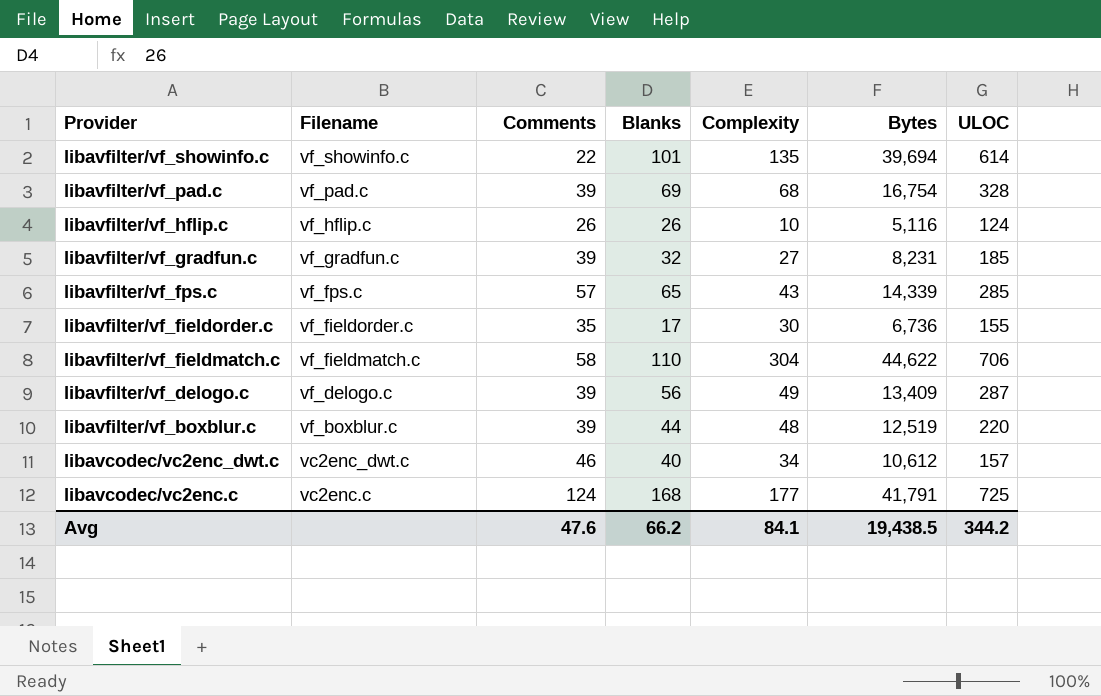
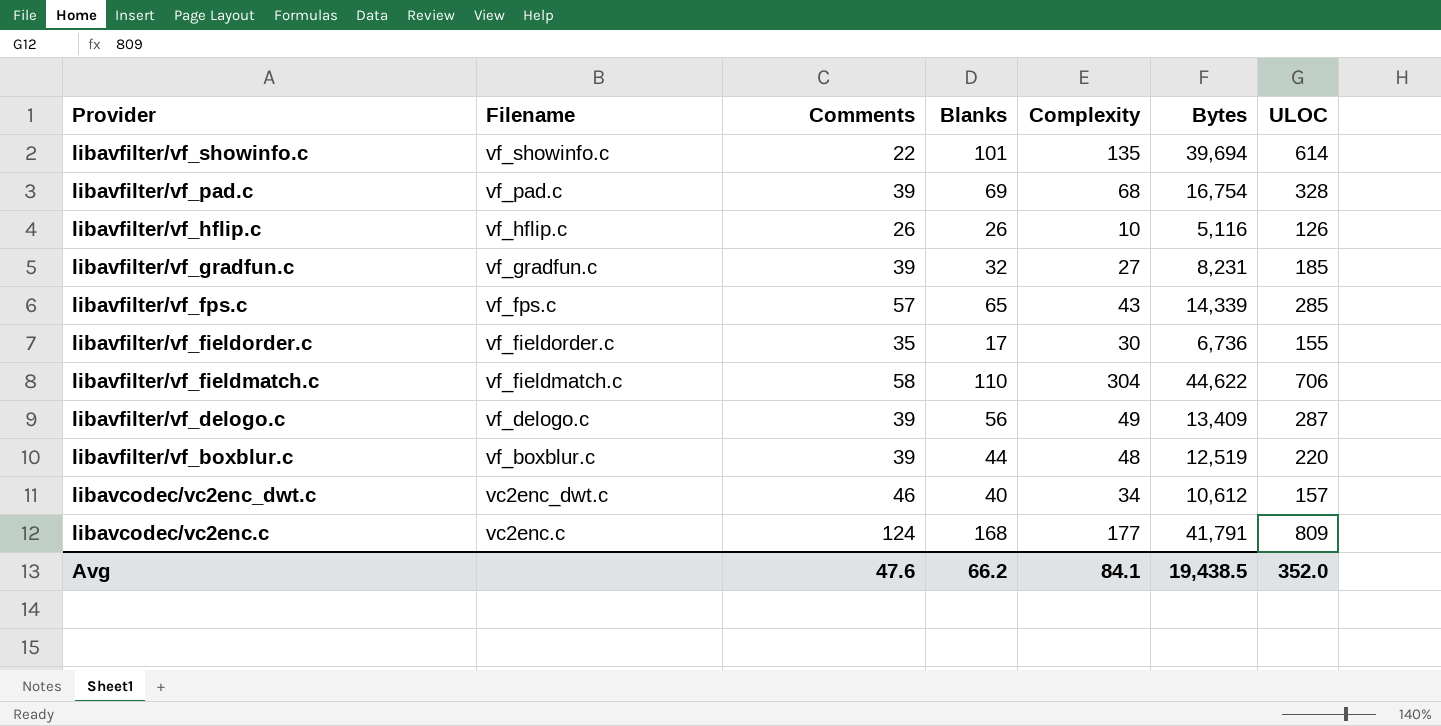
libavfilter/vf_hflip.c | ULOC: 124 -> 126
libavcodec/vc2enc.c | ULOC: 725 -> 809
Avg | ULOC: 344.2 -> 352.0

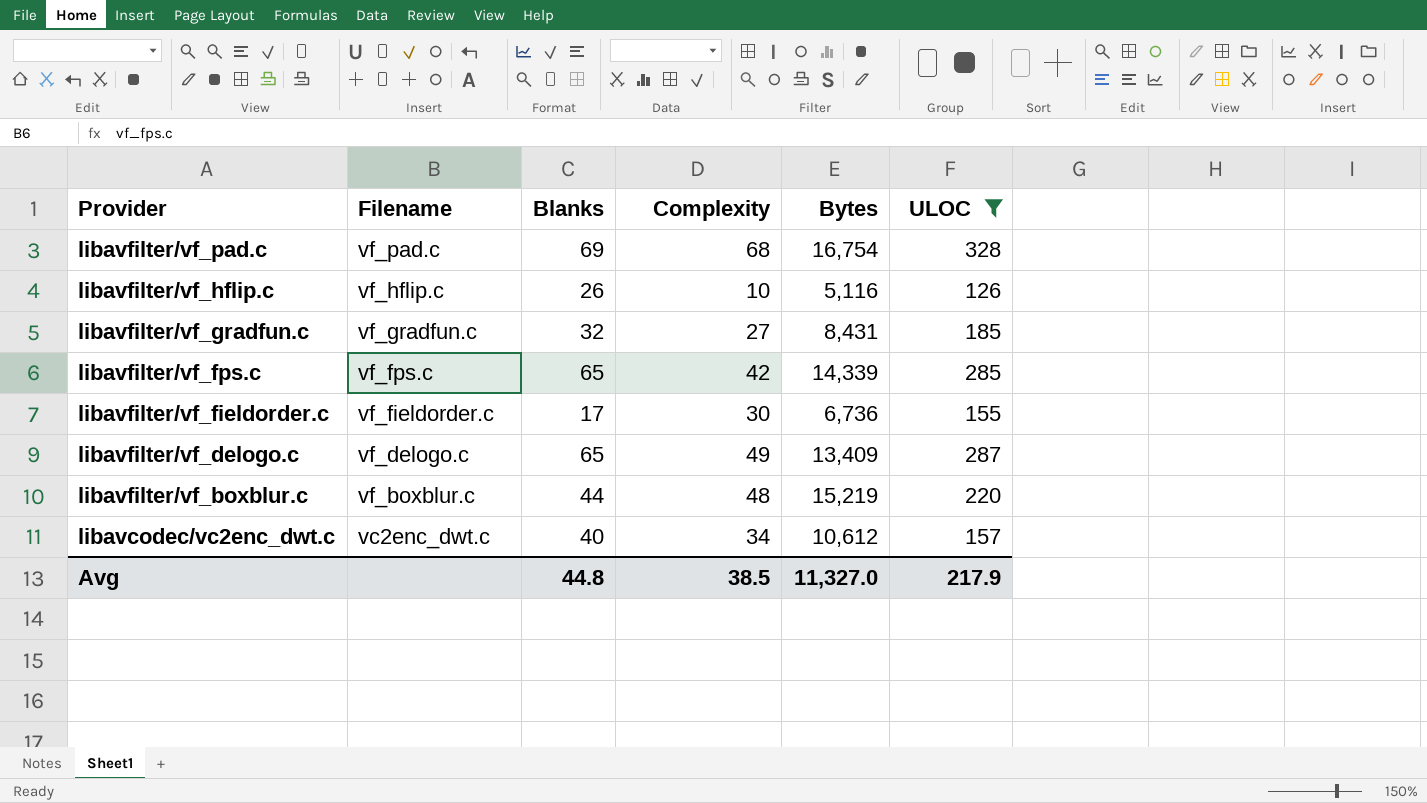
filter: none -> ULOC <= 328
column Comments | position: 3 -> none
libavfilter/vf_gradfun.c | Bytes: 8,231 -> 8,431
libavfilter/vf_fps.c | Complexity: 43 -> 42
libavfilter/vf_delogo.c | Blanks: 56 -> 65
libavfilter/vf_boxblur.c | Bytes: 12,519 -> 15,219
Avg | Blanks: 66.2 -> 44.8
Avg | Complexity: 84.1 -> 38.5
Avg | Bytes: 19,438.5 -> 11,327.0
Avg | ULOC: 352.0 -> 217.9

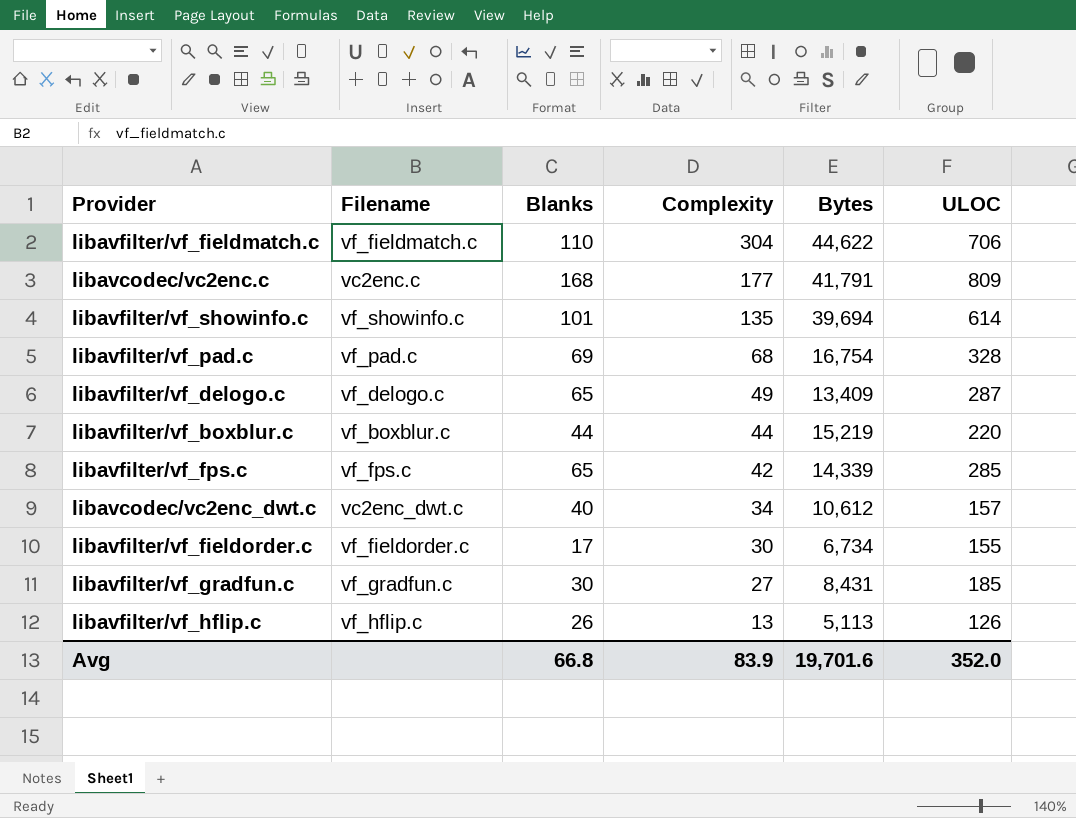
filter: ULOC <= 328 -> none
row order: Provider descending -> Complexity descending
libavfilter/vf_boxblur.c | Complexity: 48 -> 44
libavfilter/vf_fieldorder.c | Bytes: 6,736 -> 6,734
libavfilter/vf_gradfun.c | Blanks: 32 -> 30
libavfilter/vf_hflip.c | Complexity: 10 -> 13
libavfilter/vf_hflip.c | Bytes: 5,116 -> 5,113
Avg | Blanks: 44.8 -> 66.8
Avg | Complexity: 38.5 -> 83.9
Avg | Bytes: 11,327.0 -> 19,701.6
Avg | ULOC: 217.9 -> 352.0

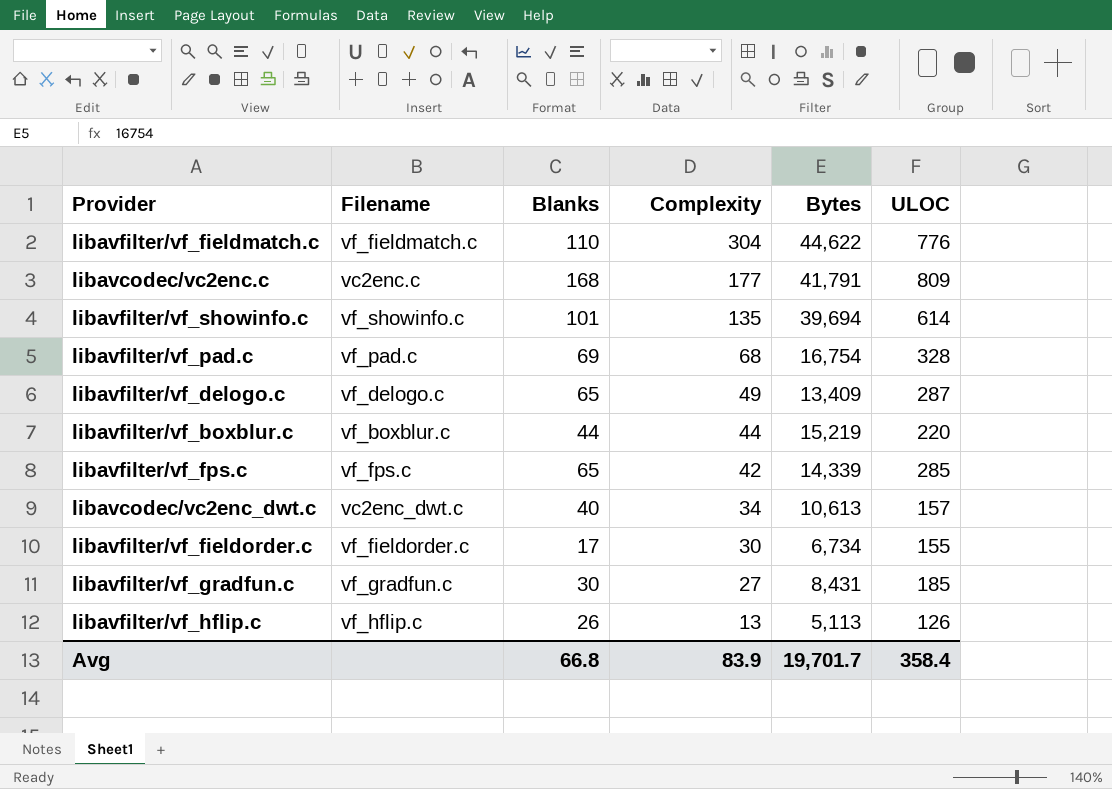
libavfilter/vf_fieldmatch.c | ULOC: 706 -> 776
libavcodec/vc2enc_dwt.c | Bytes: 10,612 -> 10,613
Avg | Bytes: 19,701.6 -> 19,701.7
Avg | ULOC: 352.0 -> 358.4

